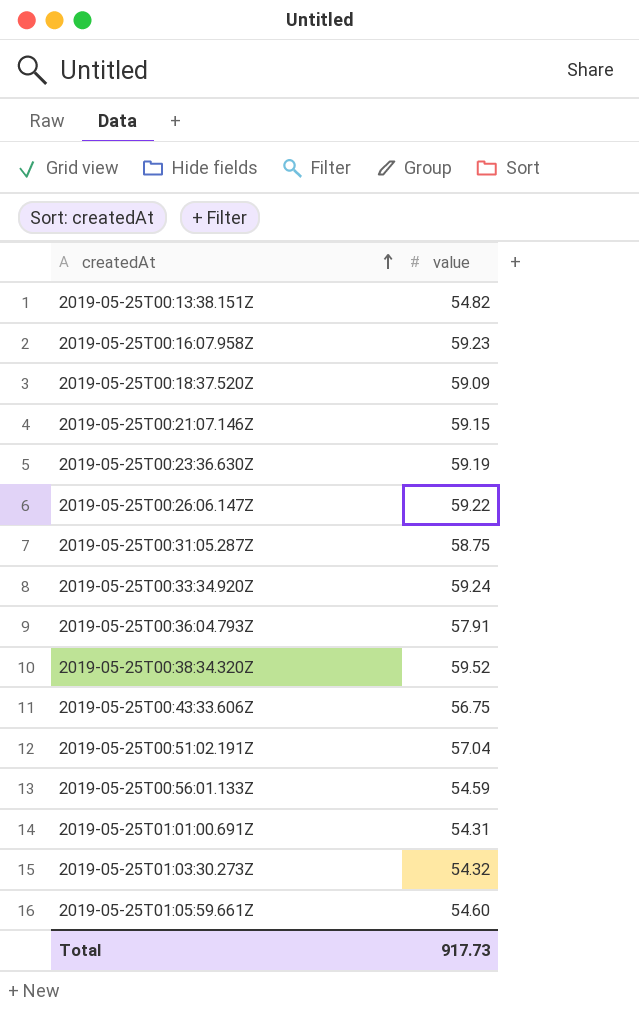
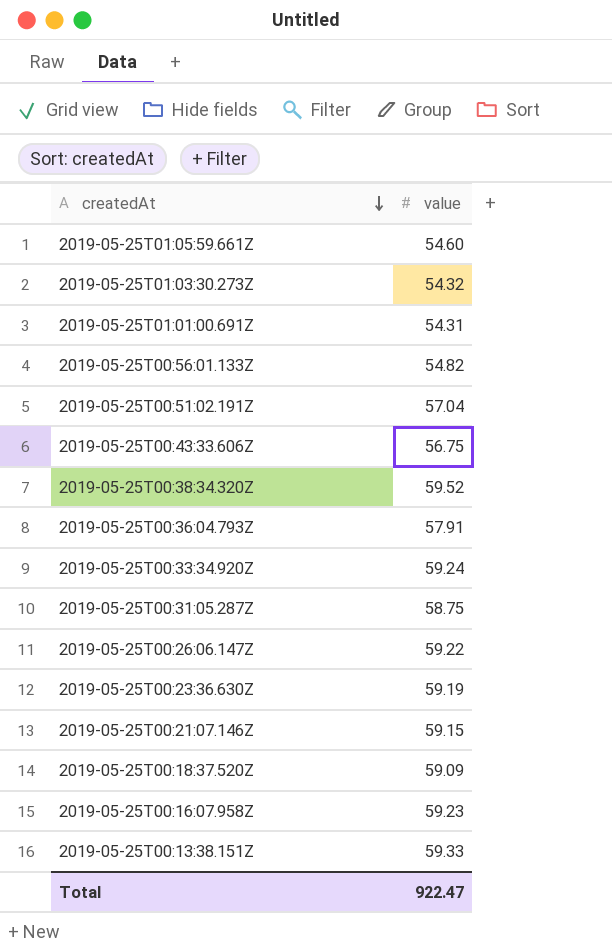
row order: createdAt ascending -> createdAt descending
2019-05-25T00:56:01.133Z | value: 54.59 -> 54.82
2019-05-25T00:13:38.151Z | value: 54.82 -> 59.33
Total | value: 917.73 -> 922.47

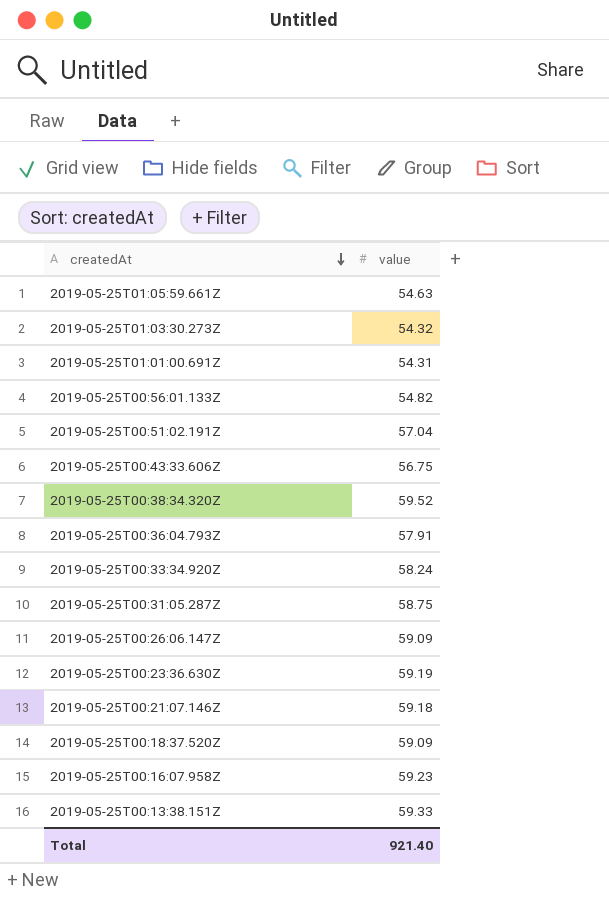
2019-05-25T01:05:59.661Z | value: 54.60 -> 54.63
2019-05-25T00:33:34.920Z | value: 59.24 -> 58.24
2019-05-25T00:26:06.147Z | value: 59.22 -> 59.09
2019-05-25T00:21:07.146Z | value: 59.15 -> 59.18
Total | value: 922.47 -> 921.40

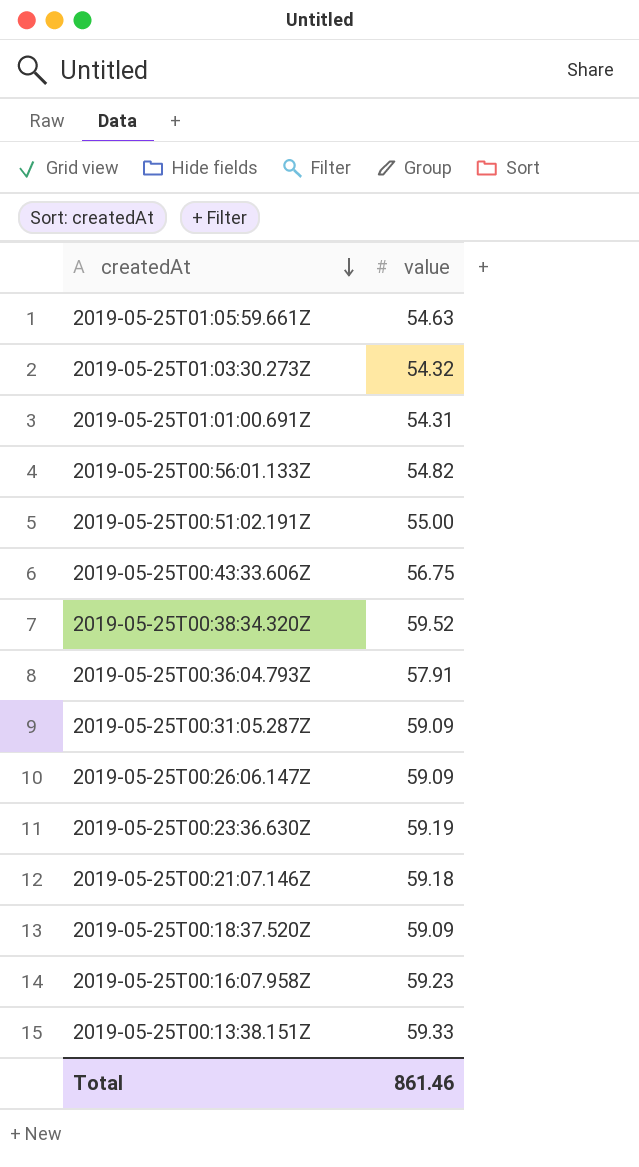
row 2019-05-25T00:33:34.920Z: 58.24 -> none
2019-05-25T00:51:02.191Z | value: 57.04 -> 55.00
2019-05-25T00:31:05.287Z | value: 58.75 -> 59.09
Total | value: 921.40 -> 861.46

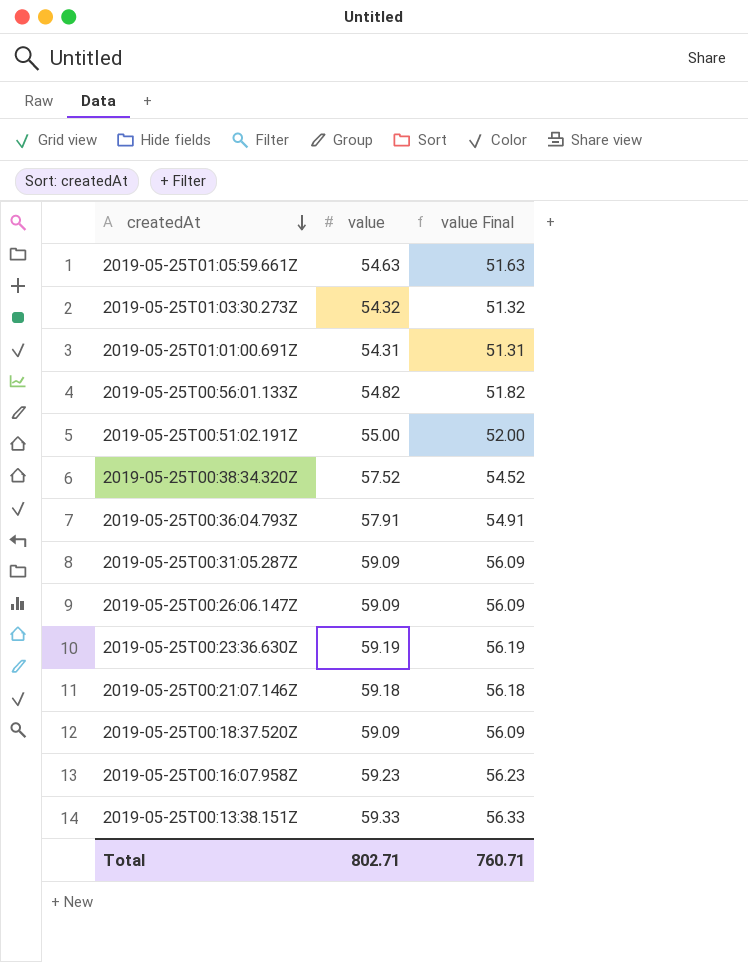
column value Final | formula: none -> [value] - 3
row 2019-05-25T00:43:33.606Z: 56.75 -> none
2019-05-25T00:38:34.320Z | value: 59.52 -> 57.52
Total | value: 861.46 -> 802.71

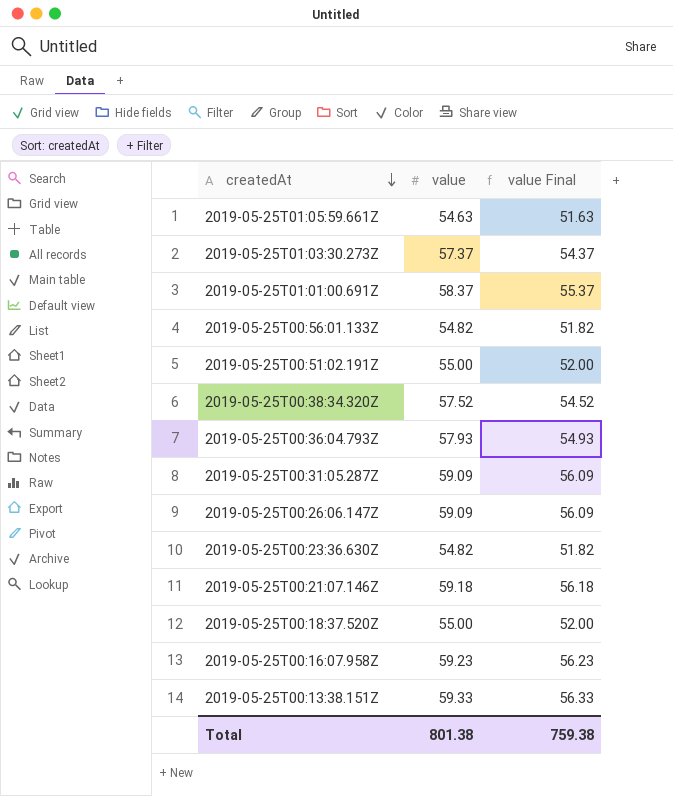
2019-05-25T01:03:30.273Z | value: 54.32 -> 57.37
2019-05-25T01:03:30.273Z | value Final: 51.32 -> 54.37
2019-05-25T01:01:00.691Z | value: 54.31 -> 58.37
2019-05-25T01:01:00.691Z | value Final: 51.31 -> 55.37
2019-05-25T00:36:04.793Z | value: 57.91 -> 57.93
2019-05-25T00:36:04.793Z | value Final: 54.91 -> 54.93
2019-05-25T00:23:36.630Z | value: 59.19 -> 54.82
2019-05-25T00:23:36.630Z | value Final: 56.19 -> 51.82
2019-05-25T00:18:37.520Z | value: 59.09 -> 55.00
2019-05-25T00:18:37.520Z | value Final: 56.09 -> 52.00
Total | value: 802.71 -> 801.38
Total | value Final: 760.71 -> 759.38

